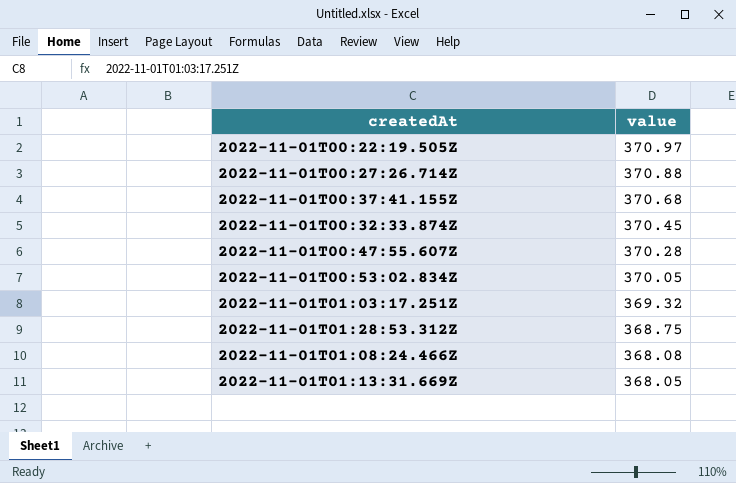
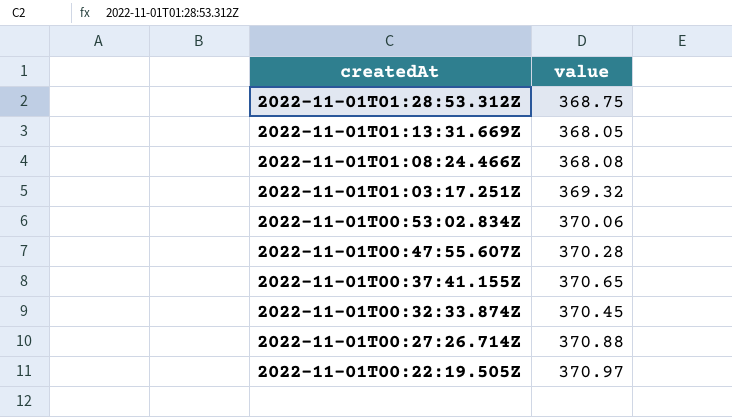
row order: value descending -> createdAt descending
2022-11-01T00:53:02.834Z | value: 370.05 -> 370.06
2022-11-01T00:37:41.155Z | value: 370.68 -> 370.65

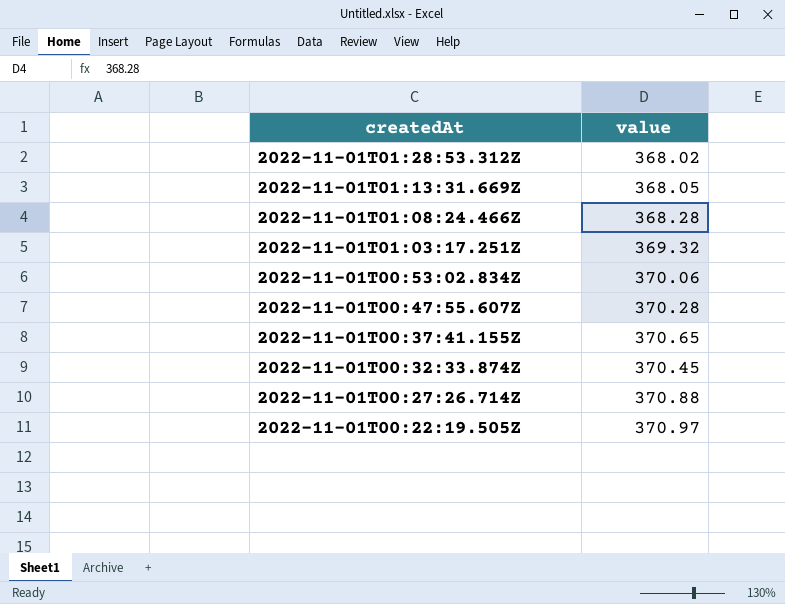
2022-11-01T01:28:53.312Z | value: 368.75 -> 368.02
2022-11-01T01:08:24.466Z | value: 368.08 -> 368.28

